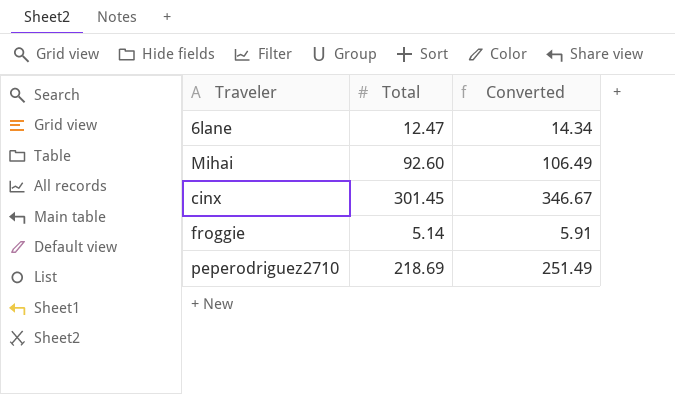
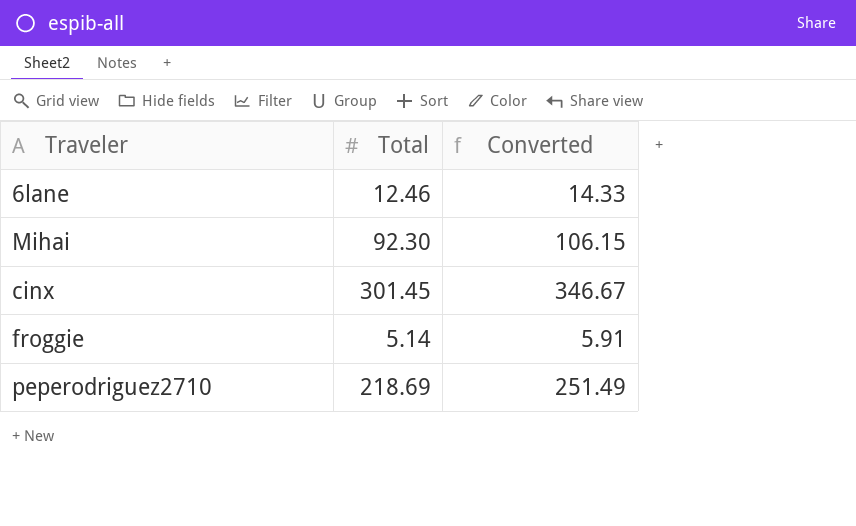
6lane | Total: 12.47 -> 12.46
6lane | Converted: 14.34 -> 14.33
Mihai | Total: 92.60 -> 92.30
Mihai | Converted: 106.49 -> 106.15

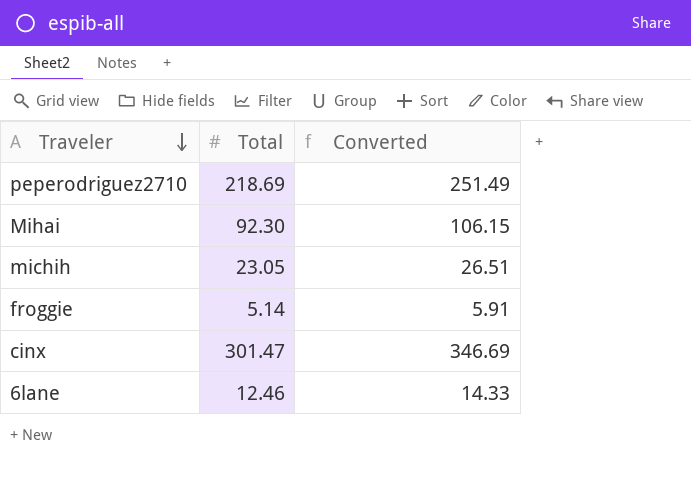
row order: none -> Traveler descending
row michih: none -> 23.05 | 26.51
cinx | Total: 301.45 -> 301.47
cinx | Converted: 346.67 -> 346.69

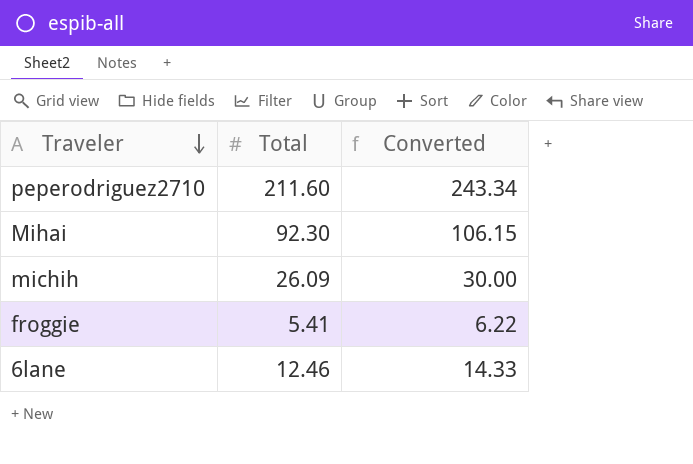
row cinx: 301.47 | 346.69 -> none
peperodriguez2710 | Total: 218.69 -> 211.60
peperodriguez2710 | Converted: 251.49 -> 243.34
michih | Total: 23.05 -> 26.09
michih | Converted: 26.51 -> 30.00
froggie | Total: 5.14 -> 5.41
froggie | Converted: 5.91 -> 6.22

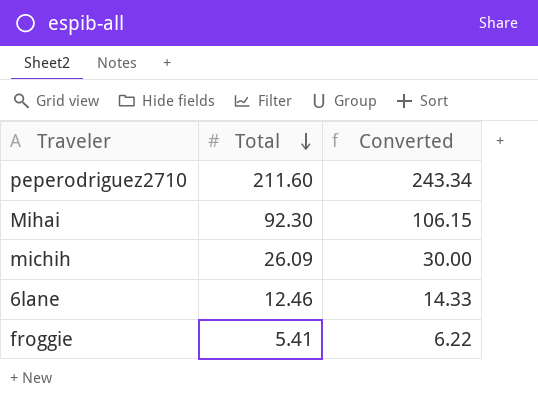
row order: Traveler descending -> Total descending

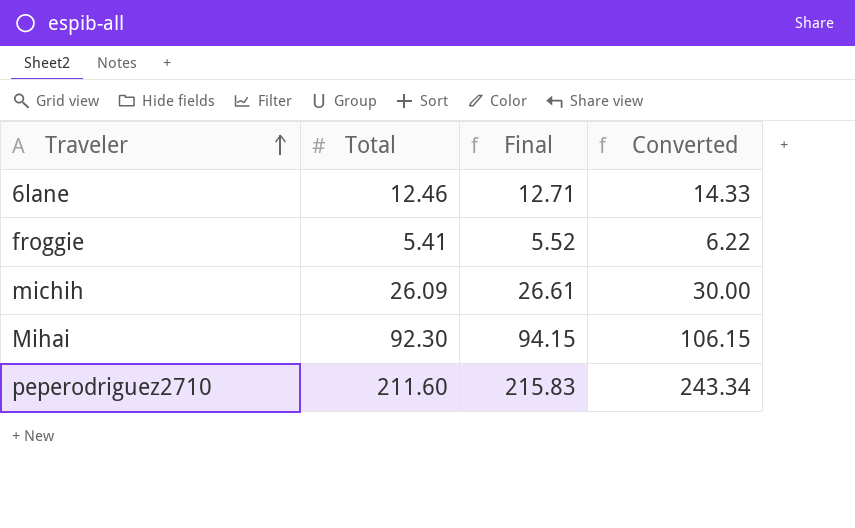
row order: Total descending -> Traveler ascending
column Final | formula: none -> [Total] * 1.02

